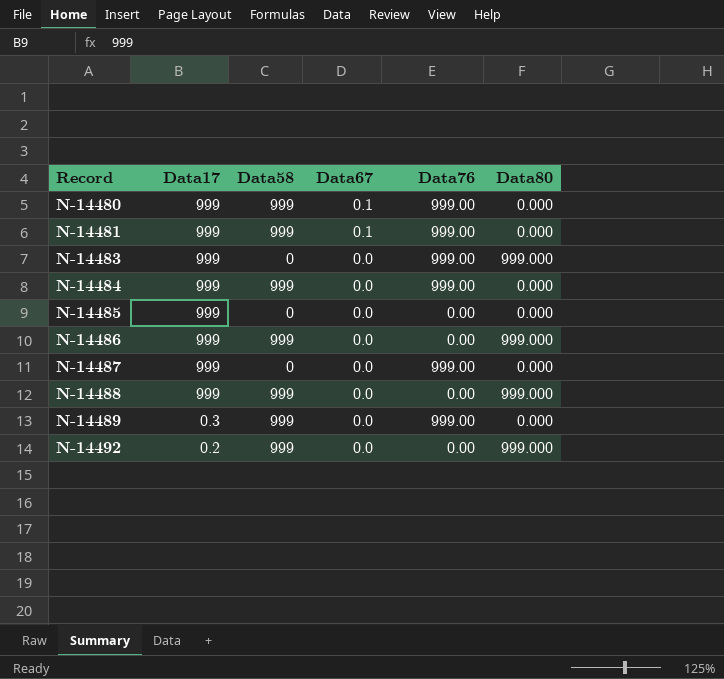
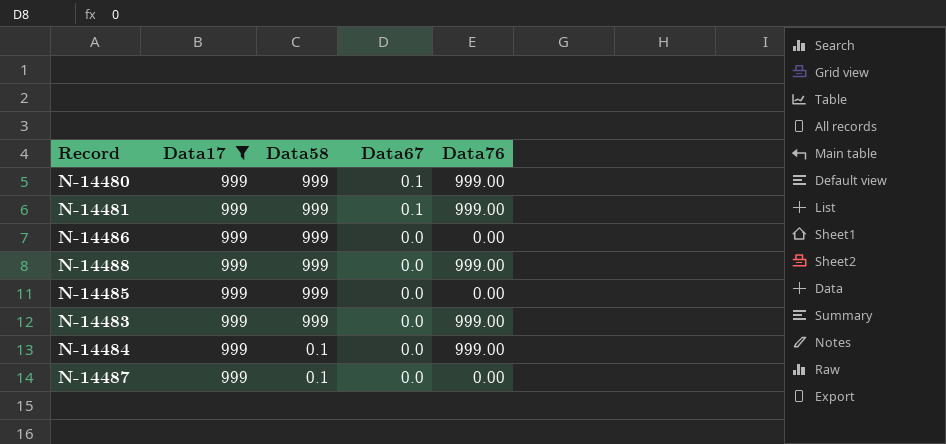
filter: none -> Data17 = 999
row order: Record ascending -> Data58 descending
column Data80 | position: 6 -> none
N-14488 | Data76: 0.00 -> 999.00
N-14485 | Data58: 0 -> 999
N-14483 | Data58: 0 -> 999
N-14484 | Data58: 999 -> 0.1
N-14487 | Data58: 0 -> 0.1
N-14487 | Data76: 999.00 -> 0.00

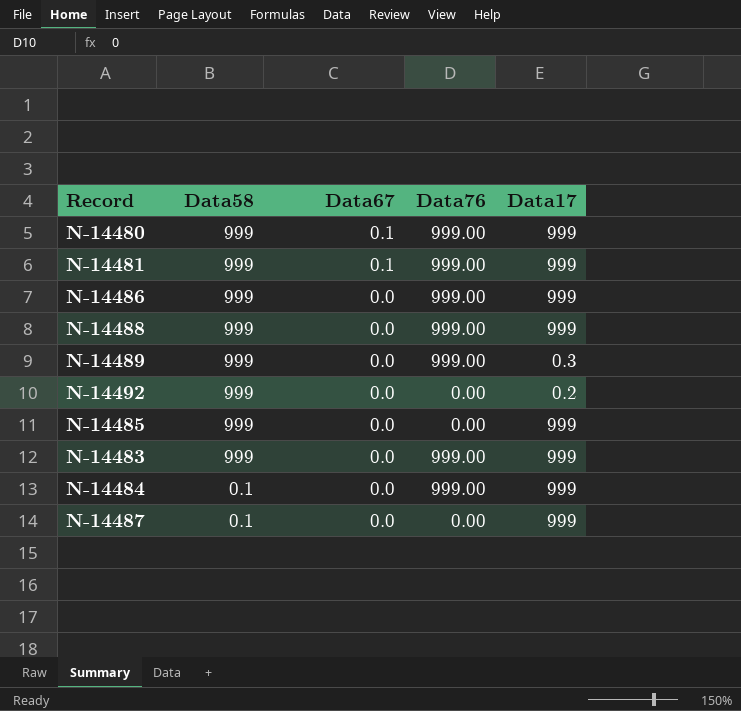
filter: Data17 = 999 -> none
column Data17 | position: 2 -> 5
N-14486 | Data76: 0.00 -> 999.00

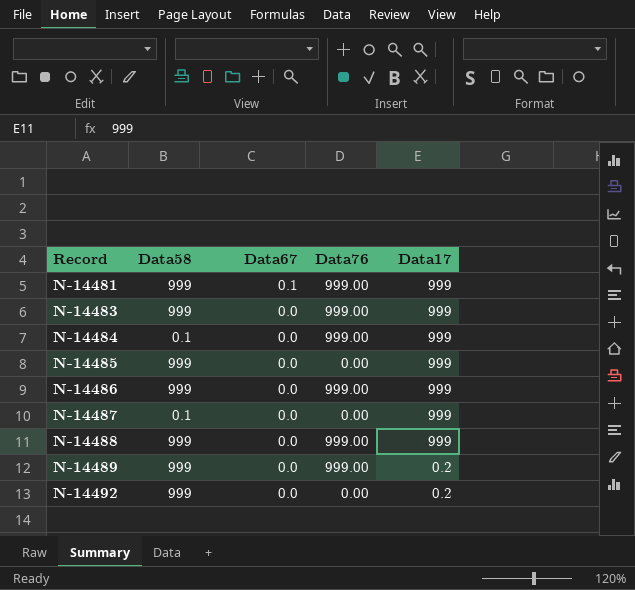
row order: Data58 descending -> Record ascending
row N-14480: 999 | 0.1 | 999.00 | 999 -> none
N-14489 | Data17: 0.3 -> 0.2

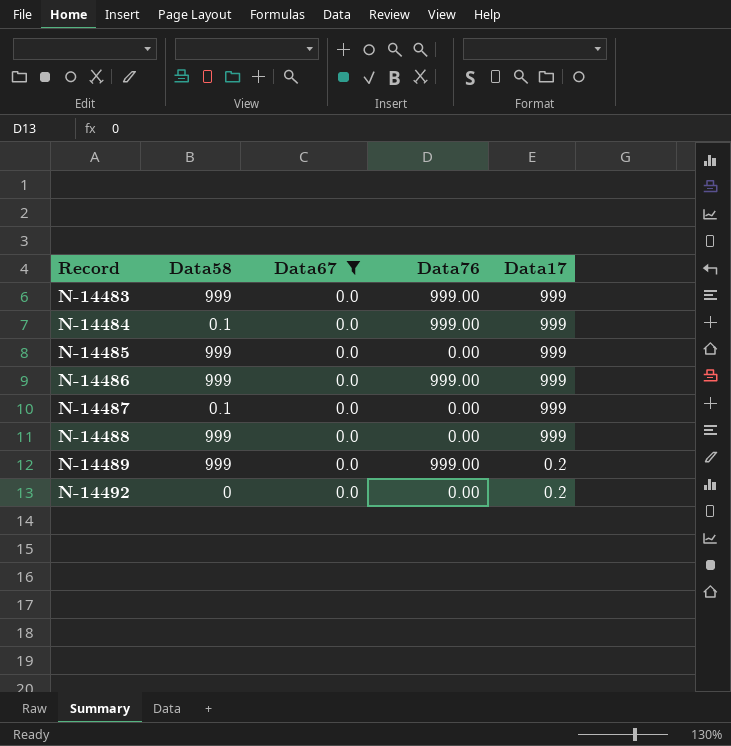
filter: none -> Data67 = 0.0
N-14488 | Data76: 999.00 -> 0.00
N-14492 | Data58: 999 -> 0

